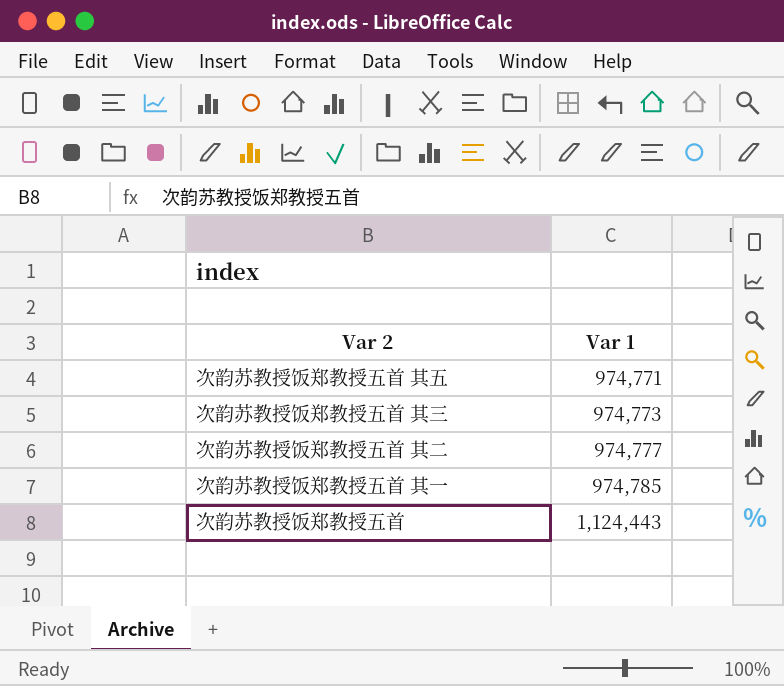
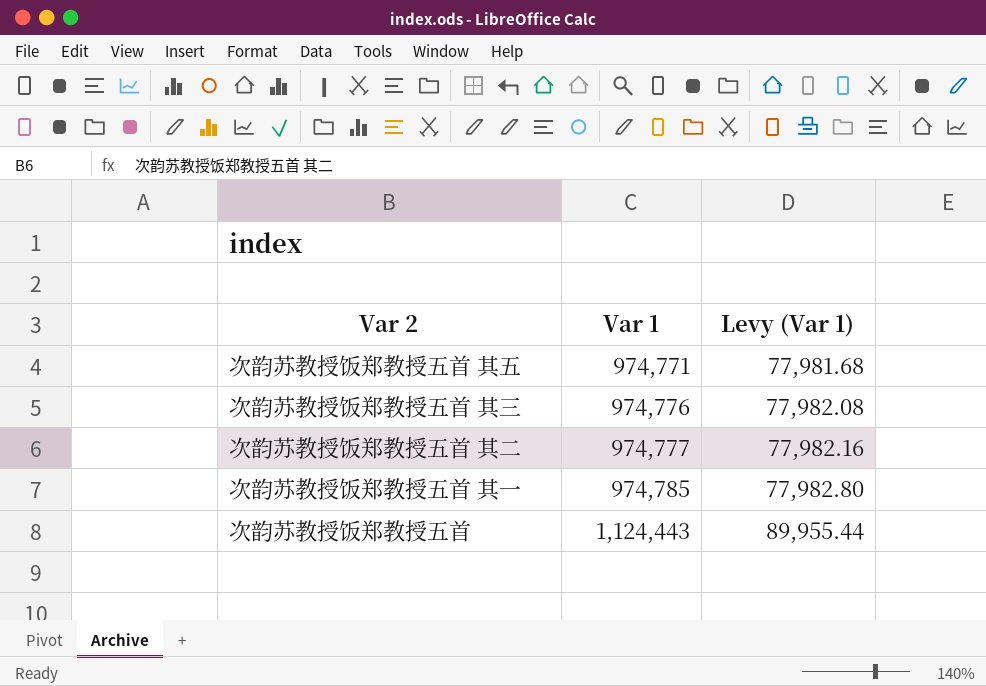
column Levy (Var 1) | formula: none -> [Var 1] * 0.08
次韵苏教授饭郑教授五首 其三 | Var 1: 974,773 -> 974,776

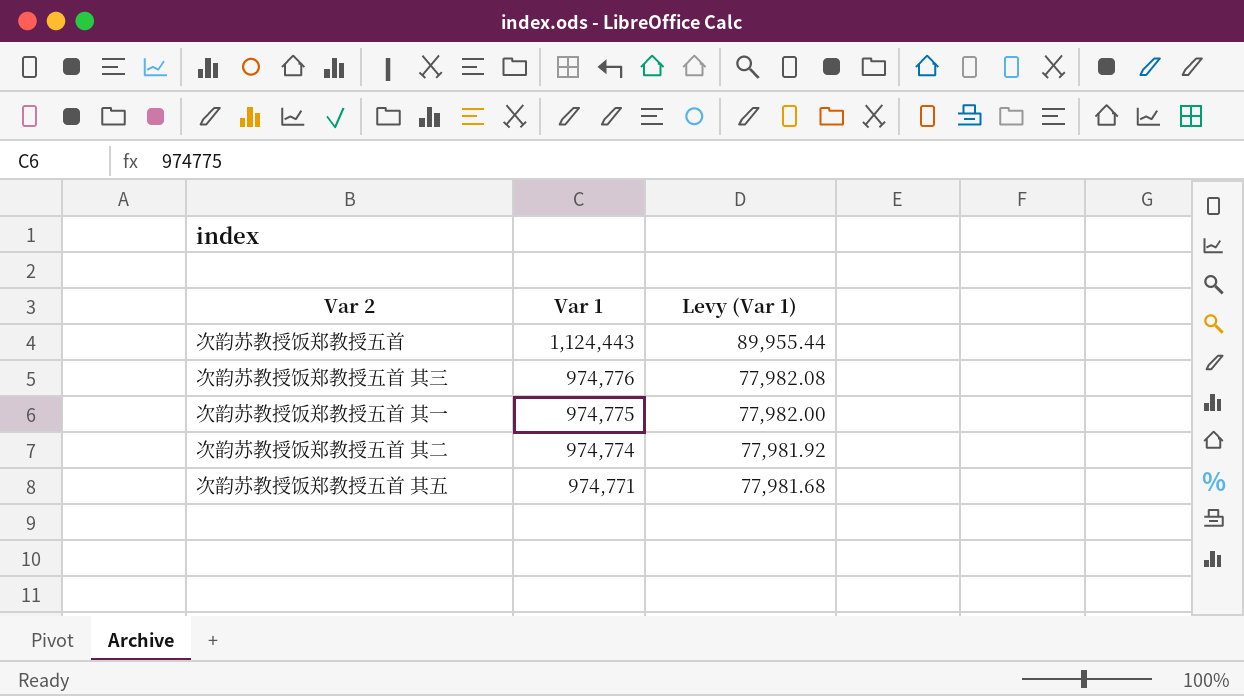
row order: Var 1 ascending -> Var 1 descending
次韵苏教授饭郑教授五首 其一 | Var 1: 974,785 -> 974,775
次韵苏教授饭郑教授五首 其一 | Levy (Var 1): 77,982.80 -> 77,982.00
次韵苏教授饭郑教授五首 其二 | Var 1: 974,777 -> 974,774
次韵苏教授饭郑教授五首 其二 | Levy (Var 1): 77,982.16 -> 77,981.92

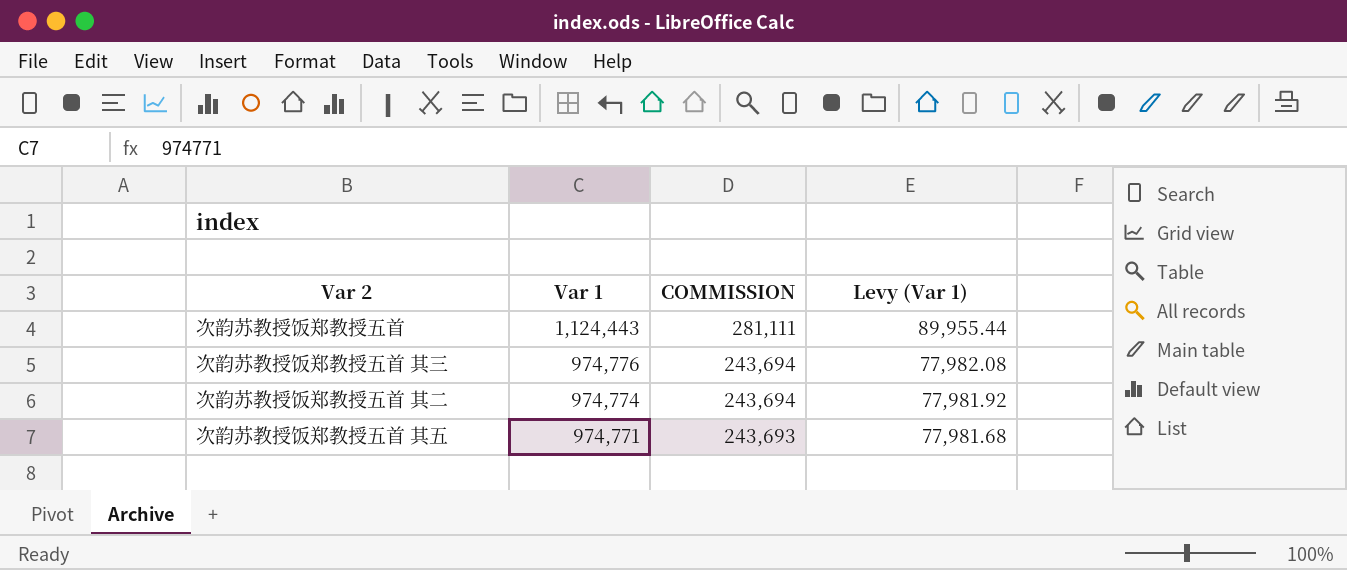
column COMMISSION | formula: none -> [Var 1] * 0.25
row 次韵苏教授饭郑教授五首 其一: 974,775 | 77,982.00 -> none

